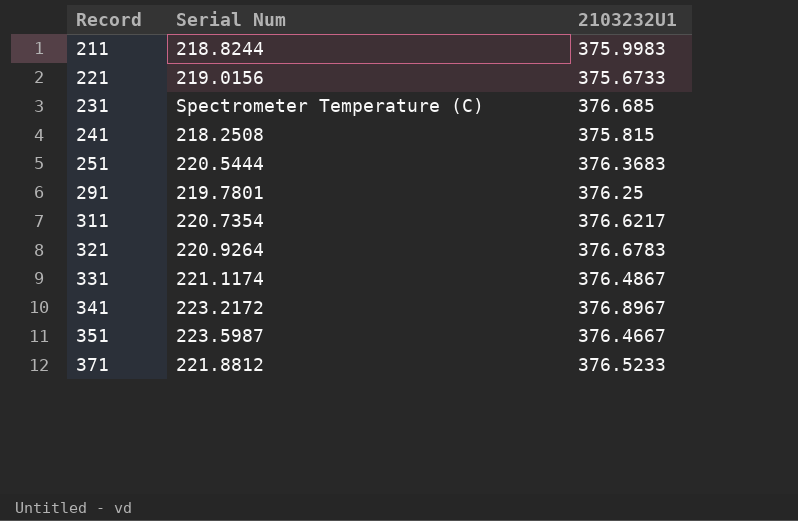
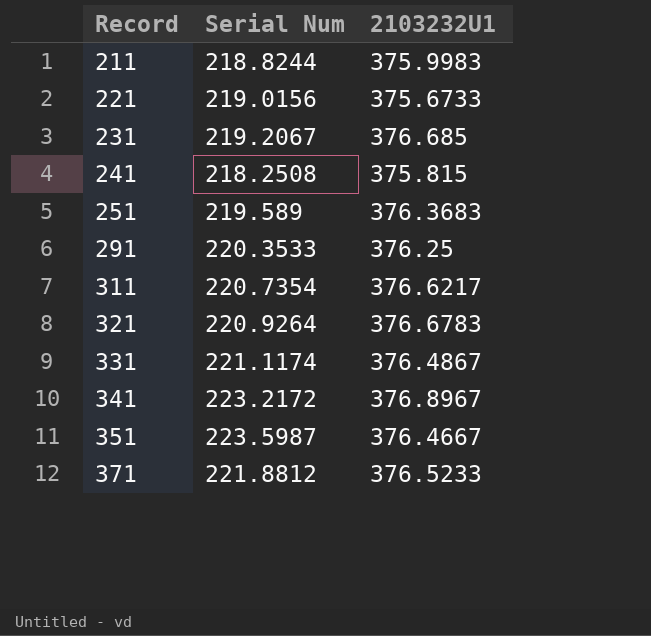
231 | Serial Num: Spectrometer Temperature (C) -> 219.2067
251 | Serial Num: 220.5444 -> 219.589
291 | Serial Num: 219.7801 -> 220.3533

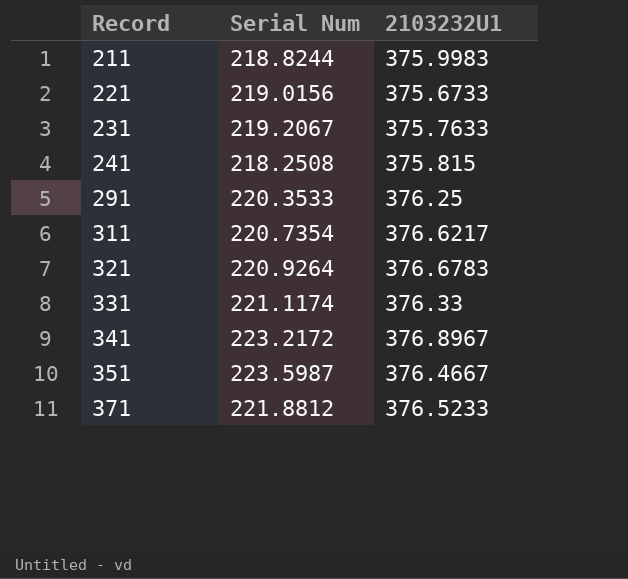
row 251: 219.589 | 376.3683 -> none
231 | 2103232U1: 376.685 -> 375.7633
331 | 2103232U1: 376.4867 -> 376.33

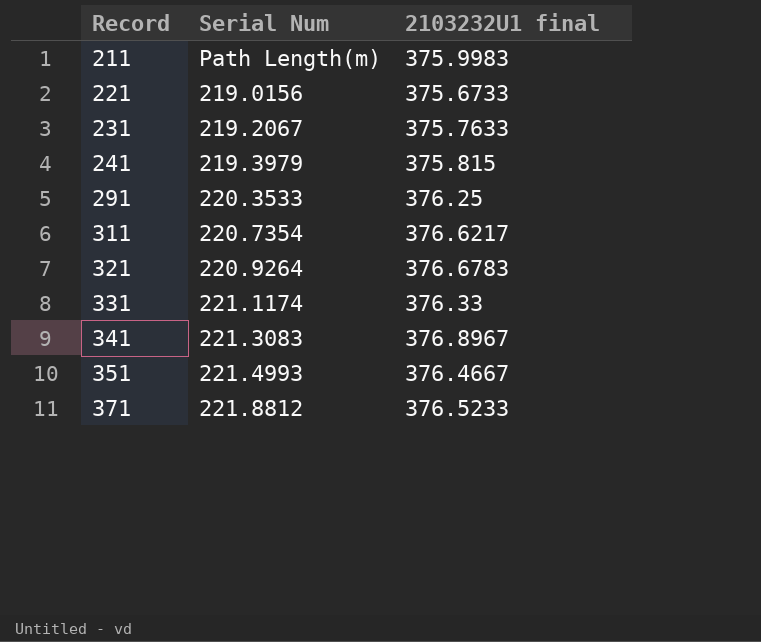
column name: 2103232U1 -> 2103232U1 final
211 | Serial Num: 218.8244 -> Path Length(m)
241 | Serial Num: 218.2508 -> 219.3979
341 | Serial Num: 223.2172 -> 221.3083
351 | Serial Num: 223.5987 -> 221.4993

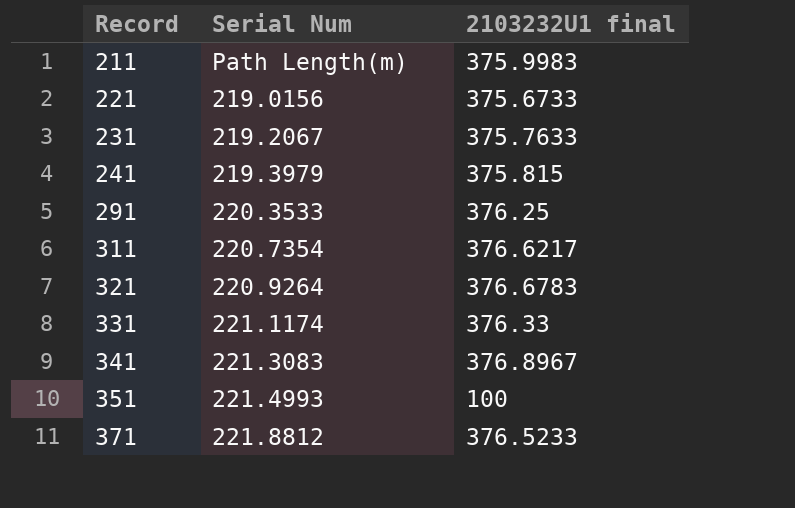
351 | 2103232U1 final: 376.4667 -> 100

